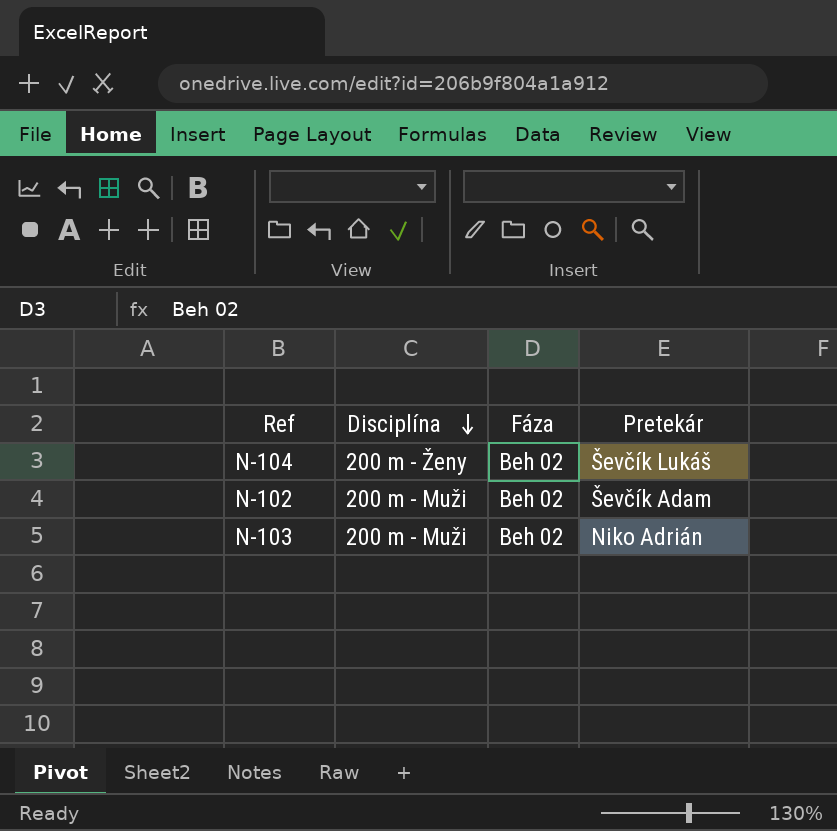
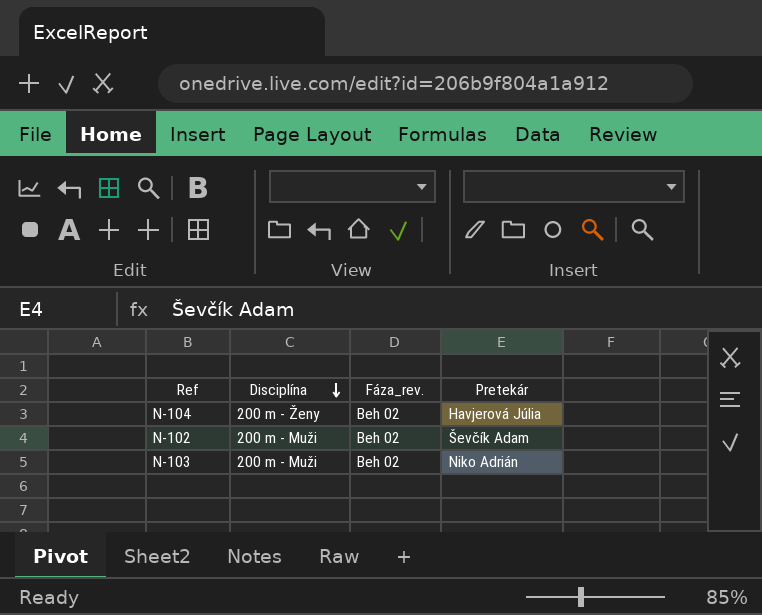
column name: Fáza -> Fáza_rev.
N-104 | Pretekár: Ševčík Lukáš -> Havjerová Júlia

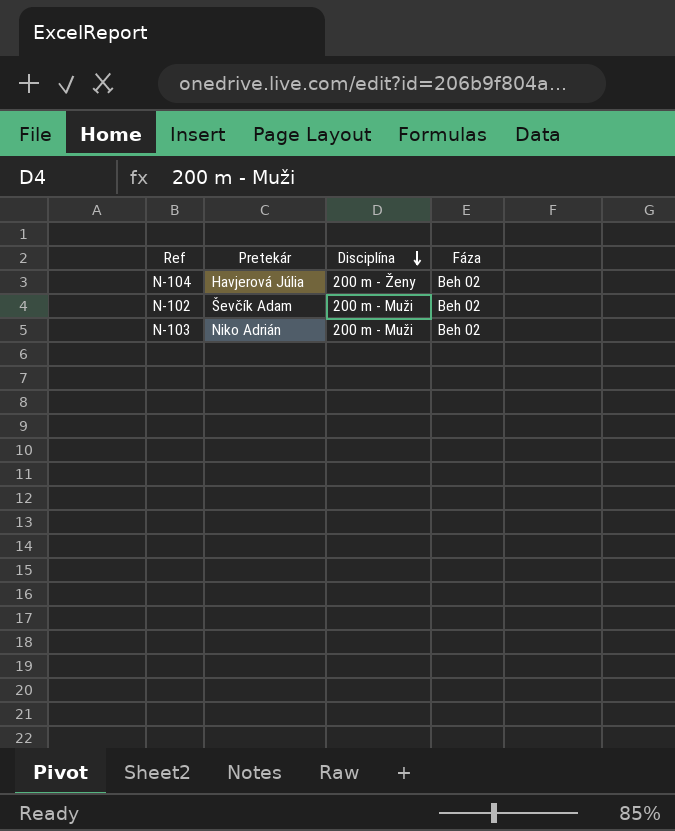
column Pretekár | position: 4 -> 2
column name: Fáza_rev. -> Fáza

